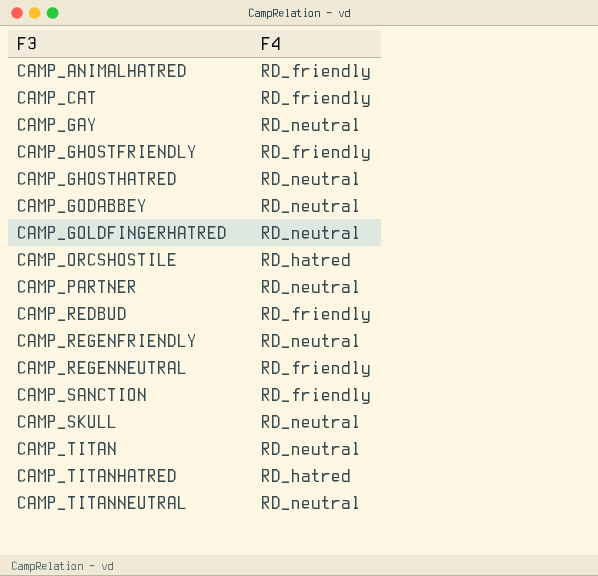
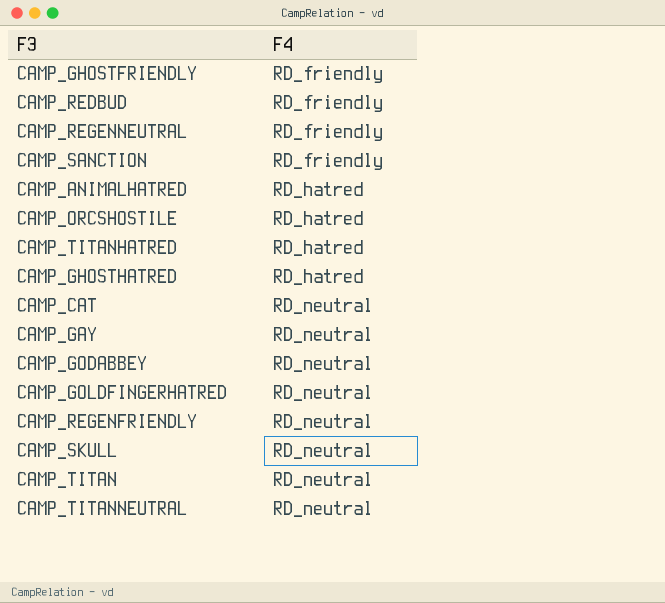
row order: F3 ascending -> F4 ascending
row CAMP_PARTNER: RD_neutral -> none
CAMP_ANIMALHATRED | F4: RD_friendly -> RD_hatred
CAMP_GHOSTHATRED | F4: RD_neutral -> RD_hatred
CAMP_CAT | F4: RD_friendly -> RD_neutral

